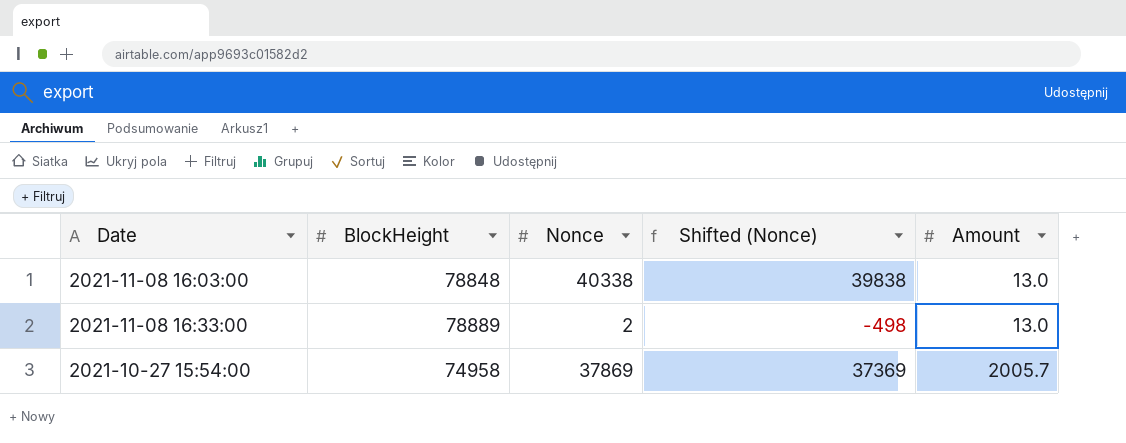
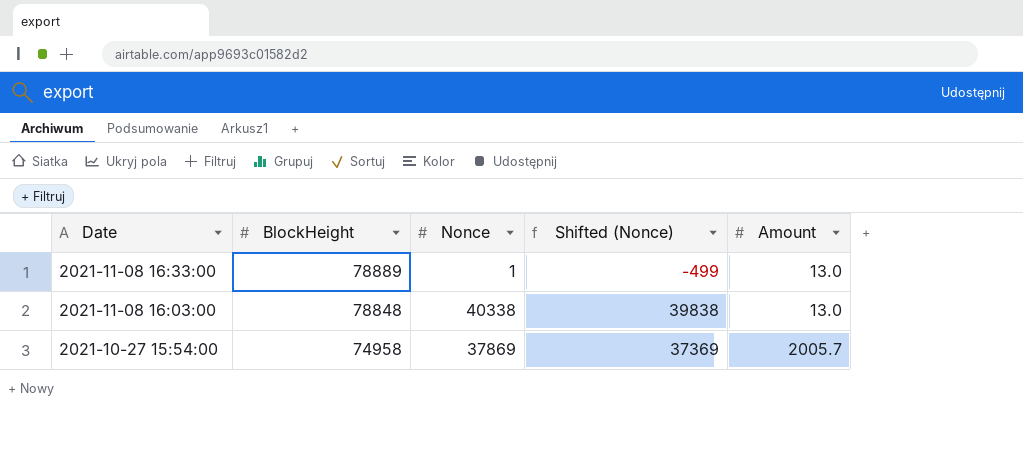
row order: Amount ascending -> Date descending
2021-11-08 16:33:00 | Nonce: 2 -> 1
2021-11-08 16:33:00 | Shifted (Nonce): -498 -> -499

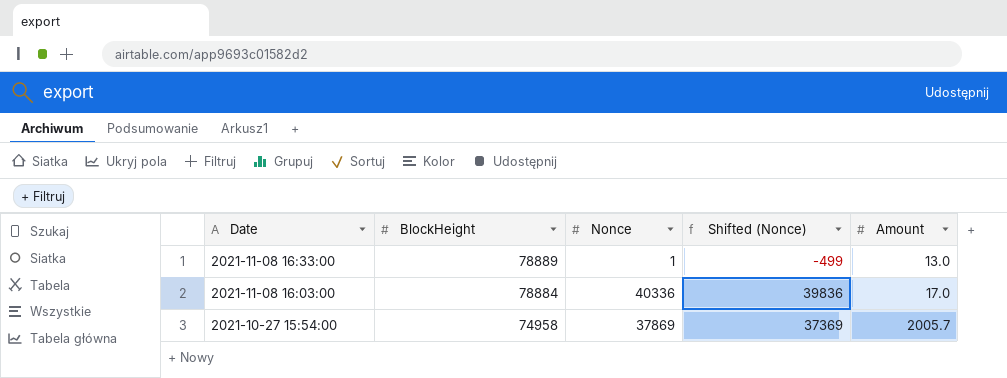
2021-11-08 16:03:00 | BlockHeight: 78848 -> 78884
2021-11-08 16:03:00 | Nonce: 40338 -> 40336
2021-11-08 16:03:00 | Shifted (Nonce): 39838 -> 39836
2021-11-08 16:03:00 | Amount: 13.0 -> 17.0

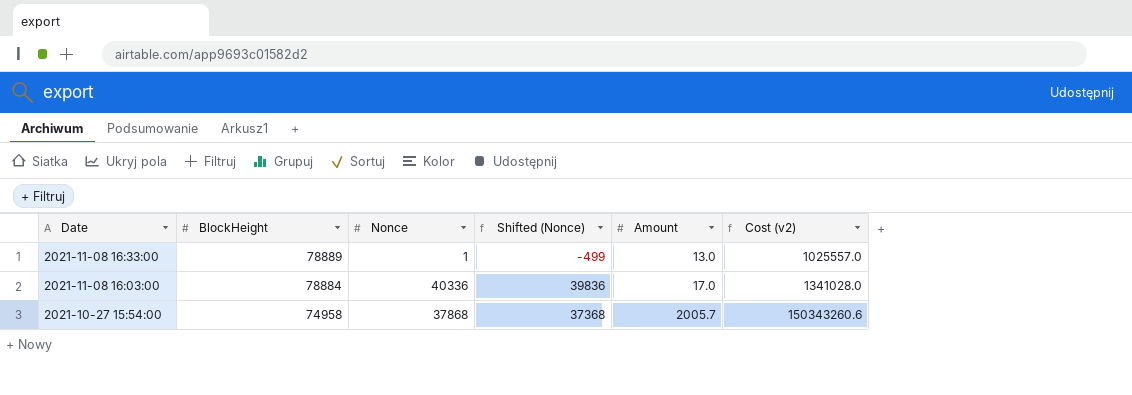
column Cost (v2) | formula: none -> [BlockHeight] * [Amount]
2021-10-27 15:54:00 | Nonce: 37869 -> 37868
2021-10-27 15:54:00 | Shifted (Nonce): 37369 -> 37368

